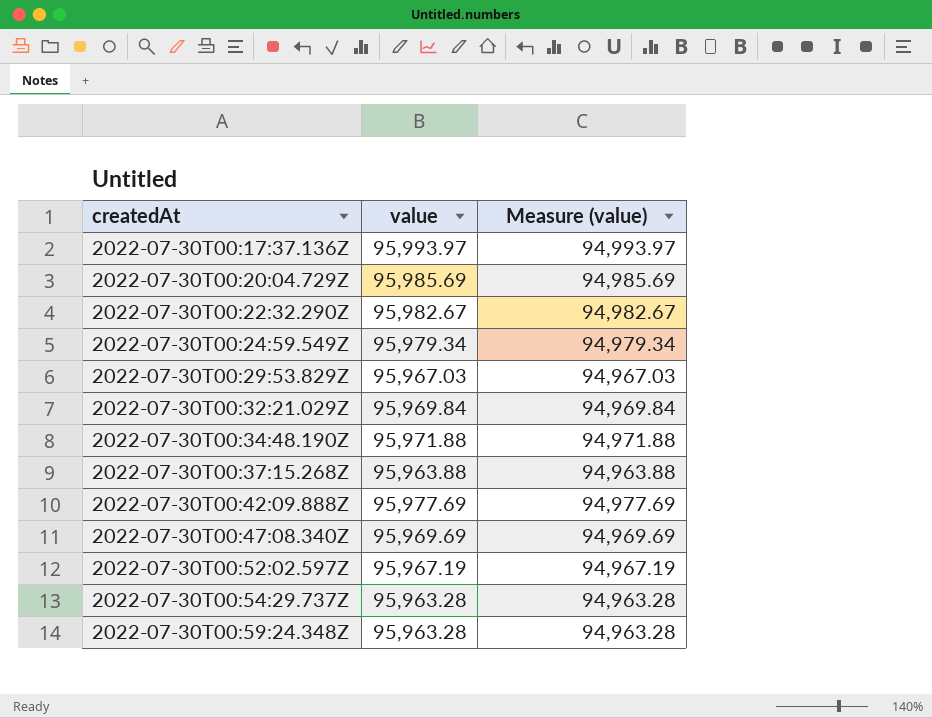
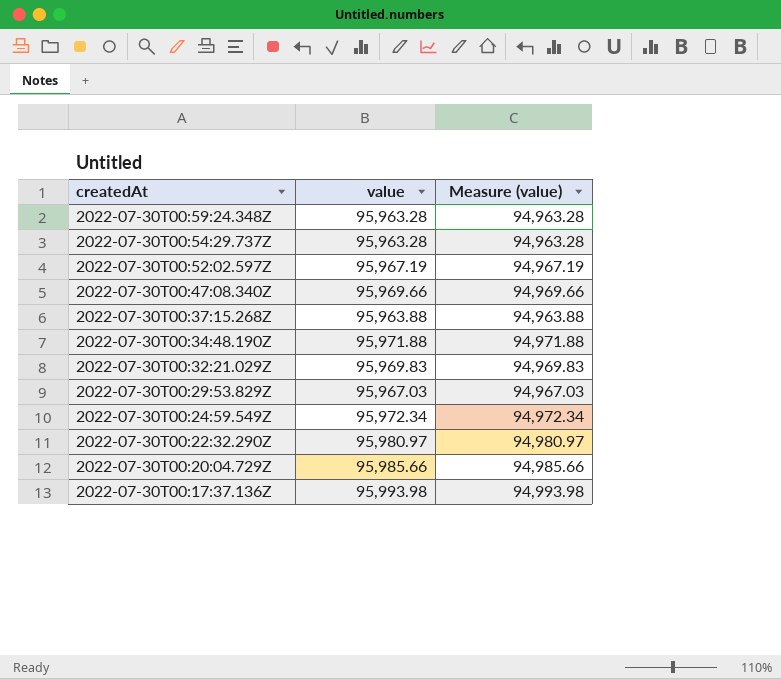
row order: createdAt ascending -> createdAt descending
row 2022-07-30T00:42:09.888Z: 95,977.69 | 94,977.69 -> none
2022-07-30T00:47:08.340Z | value: 95,969.69 -> 95,969.66
2022-07-30T00:47:08.340Z | Measure (value): 94,969.69 -> 94,969.66
2022-07-30T00:32:21.029Z | value: 95,969.84 -> 95,969.83
2022-07-30T00:32:21.029Z | Measure (value): 94,969.84 -> 94,969.83
2022-07-30T00:24:59.549Z | value: 95,979.34 -> 95,972.34
2022-07-30T00:24:59.549Z | Measure (value): 94,979.34 -> 94,972.34
2022-07-30T00:22:32.290Z | value: 95,982.67 -> 95,980.97
2022-07-30T00:22:32.290Z | Measure (value): 94,982.67 -> 94,980.97
2022-07-30T00:20:04.729Z | value: 95,985.69 -> 95,985.66
2022-07-30T00:20:04.729Z | Measure (value): 94,985.69 -> 94,985.66
2022-07-30T00:17:37.136Z | value: 95,993.97 -> 95,993.98
2022-07-30T00:17:37.136Z | Measure (value): 94,993.97 -> 94,993.98

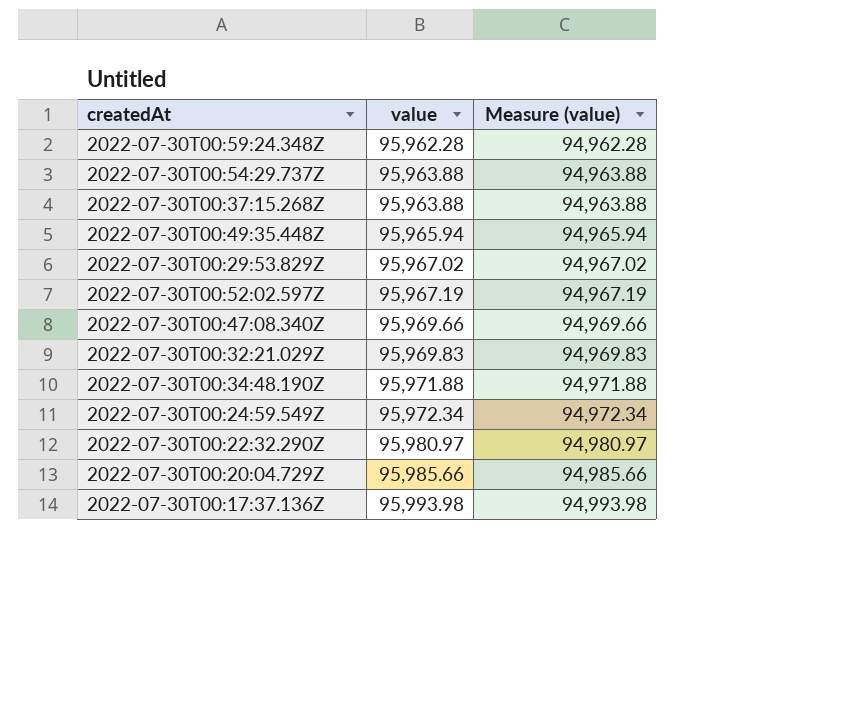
row order: createdAt descending -> value ascending
2022-07-30T00:59:24.348Z | value: 95,963.28 -> 95,962.28
2022-07-30T00:59:24.348Z | Measure (value): 94,963.28 -> 94,962.28
2022-07-30T00:54:29.737Z | value: 95,963.28 -> 95,963.88
2022-07-30T00:54:29.737Z | Measure (value): 94,963.28 -> 94,963.88
row 2022-07-30T00:49:35.448Z: none -> 95,965.94 | 94,965.94
2022-07-30T00:29:53.829Z | value: 95,967.03 -> 95,967.02
2022-07-30T00:29:53.829Z | Measure (value): 94,967.03 -> 94,967.02

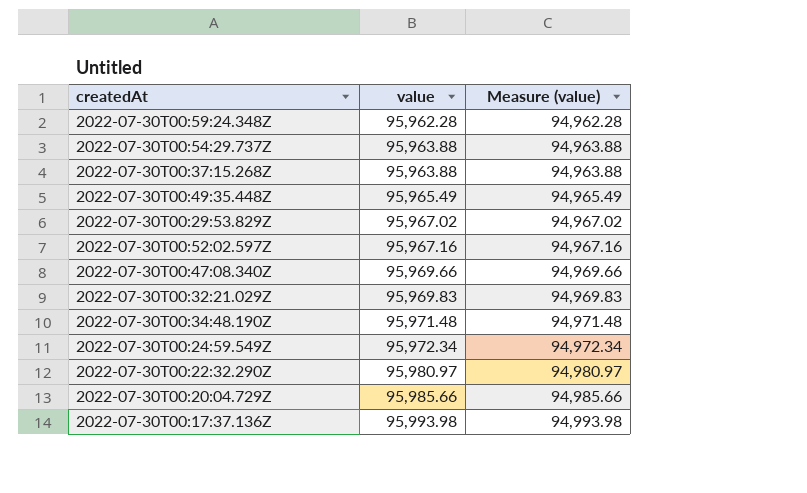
2022-07-30T00:49:35.448Z | value: 95,965.94 -> 95,965.49
2022-07-30T00:49:35.448Z | Measure (value): 94,965.94 -> 94,965.49
2022-07-30T00:52:02.597Z | value: 95,967.19 -> 95,967.16
2022-07-30T00:52:02.597Z | Measure (value): 94,967.19 -> 94,967.16
2022-07-30T00:34:48.190Z | value: 95,971.88 -> 95,971.48
2022-07-30T00:34:48.190Z | Measure (value): 94,971.88 -> 94,971.48

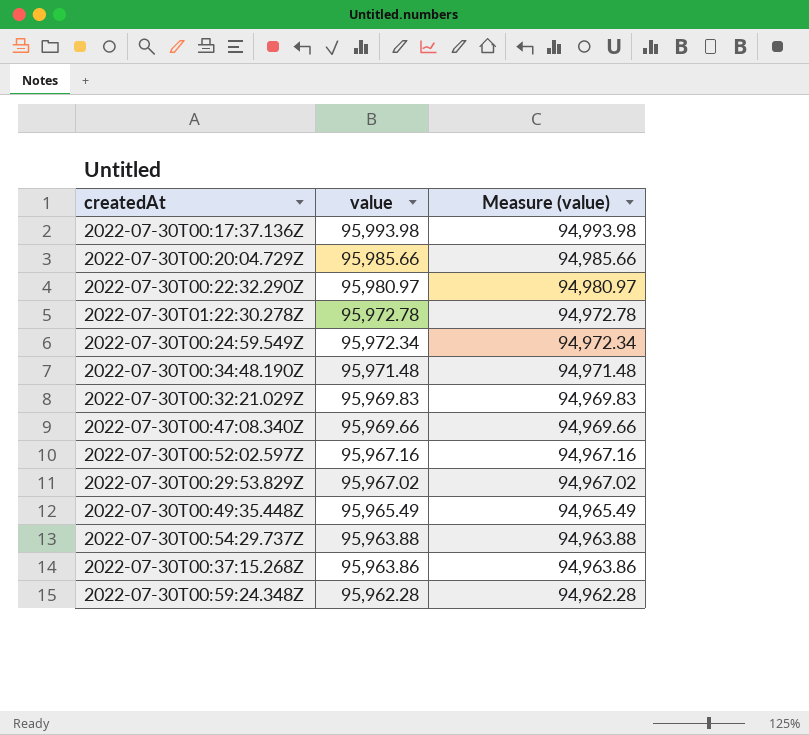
row order: value ascending -> value descending
row 2022-07-30T01:22:30.278Z: none -> 95,972.78 | 94,972.78
2022-07-30T00:37:15.268Z | value: 95,963.88 -> 95,963.86
2022-07-30T00:37:15.268Z | Measure (value): 94,963.88 -> 94,963.86

